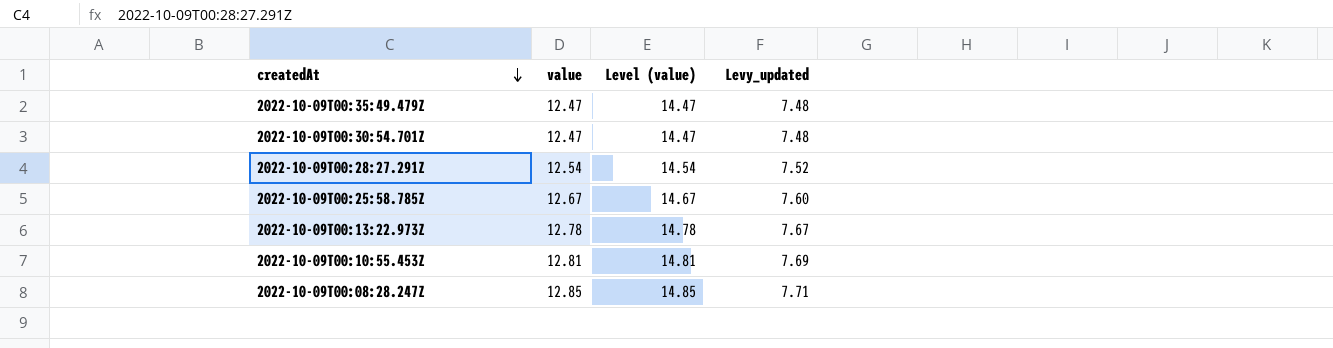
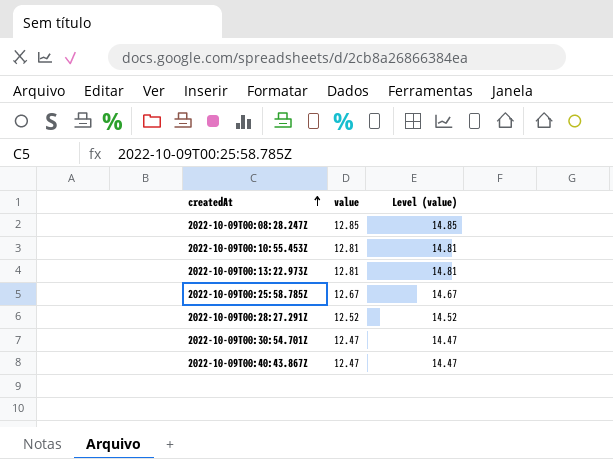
row order: createdAt descending -> createdAt ascending
column Levy_updated | formula: [value] * 0.6 -> none
row 2022-10-09T00:35:49.479Z: 12.47 | 14.47 | 7.48 -> none
2022-10-09T00:13:22.973Z | value: 12.78 -> 12.81
2022-10-09T00:13:22.973Z | Level (value): 14.78 -> 14.81
2022-10-09T00:28:27.291Z | value: 12.54 -> 12.52
2022-10-09T00:28:27.291Z | Level (value): 14.54 -> 14.52
row 2022-10-09T00:40:43.867Z: none -> 12.47 | 14.47

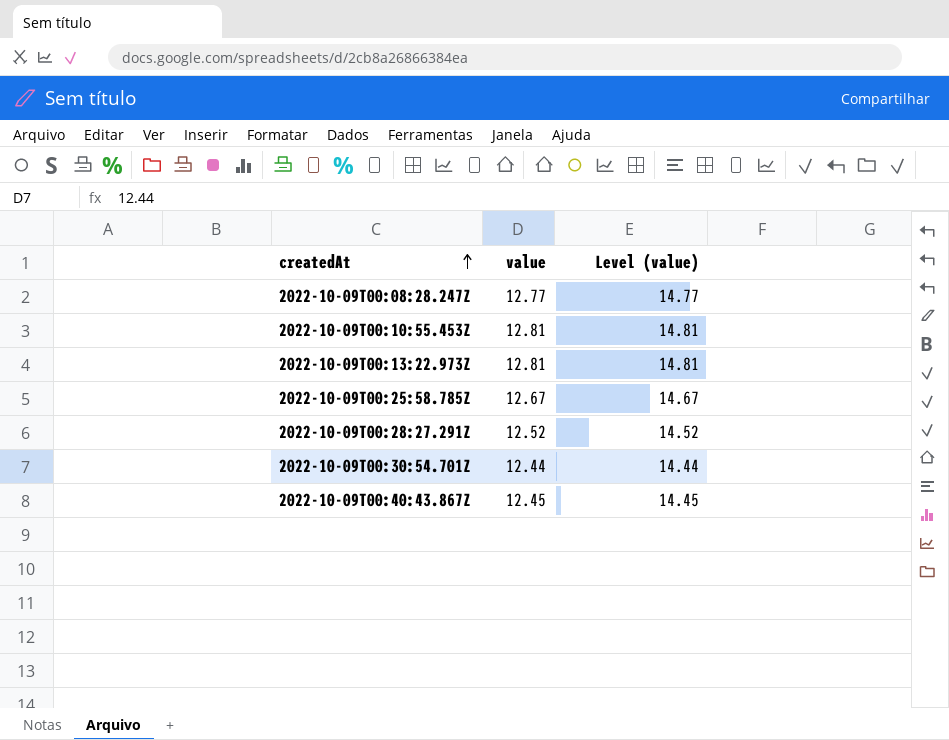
2022-10-09T00:08:28.247Z | value: 12.85 -> 12.77
2022-10-09T00:08:28.247Z | Level (value): 14.85 -> 14.77
2022-10-09T00:30:54.701Z | value: 12.47 -> 12.44
2022-10-09T00:30:54.701Z | Level (value): 14.47 -> 14.44
2022-10-09T00:40:43.867Z | value: 12.47 -> 12.45
2022-10-09T00:40:43.867Z | Level (value): 14.47 -> 14.45

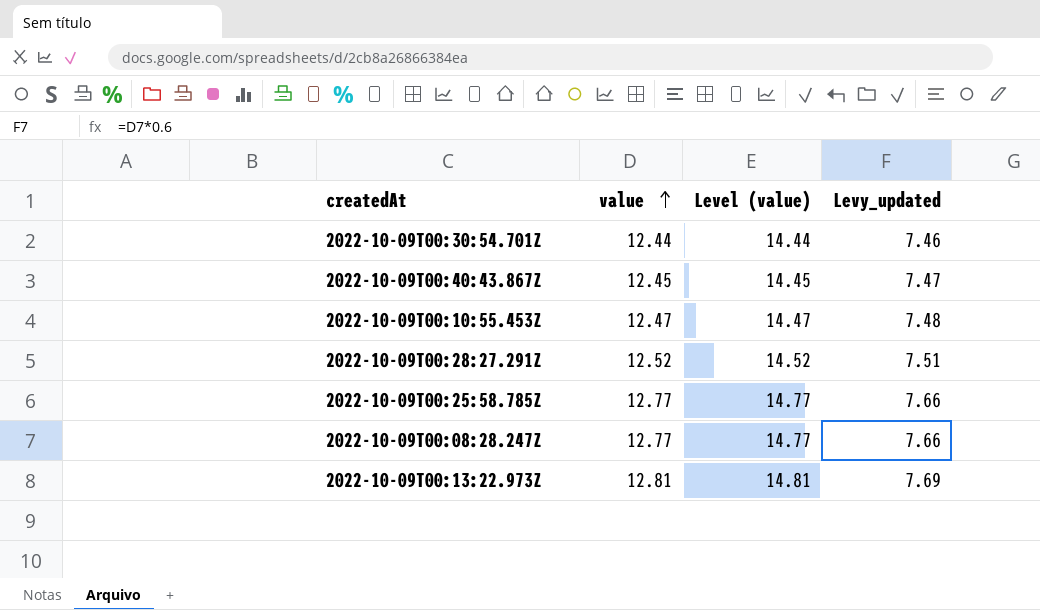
row order: createdAt ascending -> value ascending
column Levy_updated | formula: none -> [value] * 0.6
2022-10-09T00:10:55.453Z | value: 12.81 -> 12.47
2022-10-09T00:10:55.453Z | Level (value): 14.81 -> 14.47
2022-10-09T00:25:58.785Z | value: 12.67 -> 12.77
2022-10-09T00:25:58.785Z | Level (value): 14.67 -> 14.77

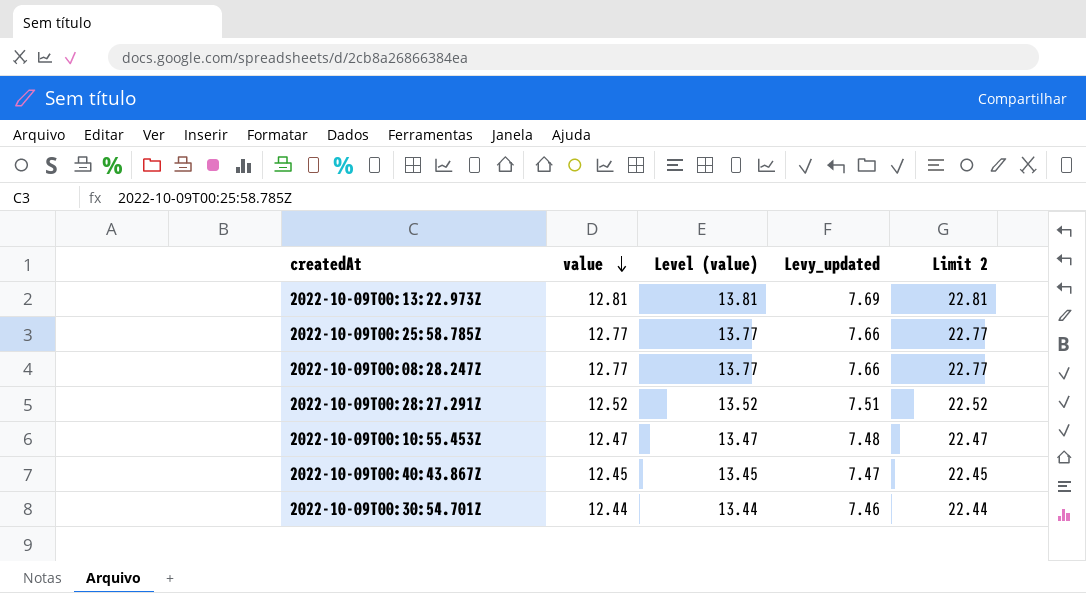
row order: value ascending -> value descending
column Level (value) | formula: [value] + 2 -> [value] + 1
column Limit 2 | formula: none -> [value] + 10

